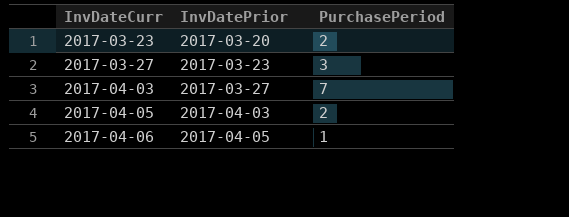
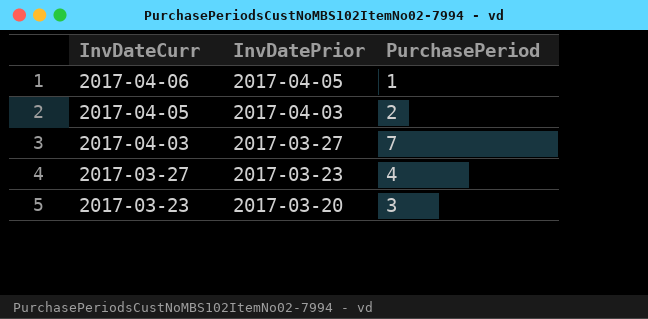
row order: InvDateCurr ascending -> InvDateCurr descending
2017-03-27 | PurchasePeriod: 3 -> 4
2017-03-23 | PurchasePeriod: 2 -> 3

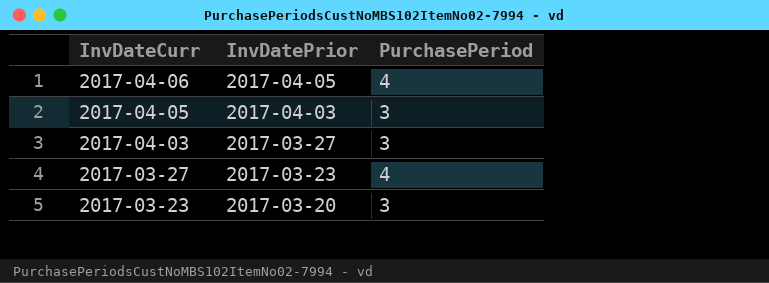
2017-04-06 | PurchasePeriod: 1 -> 4
2017-04-05 | PurchasePeriod: 2 -> 3
2017-04-03 | PurchasePeriod: 7 -> 3

